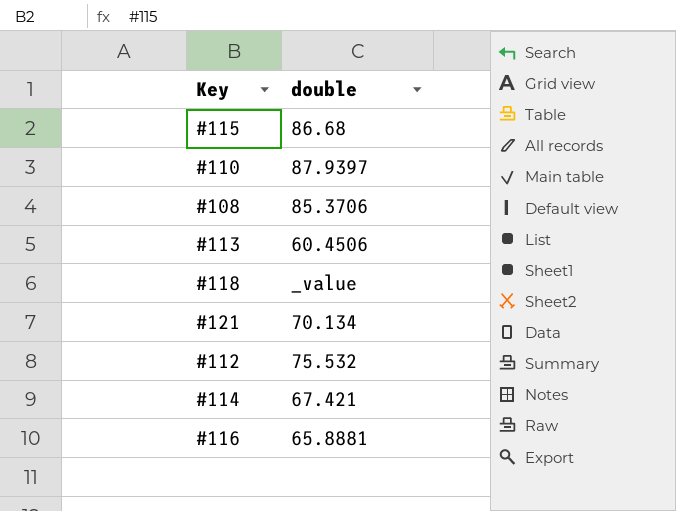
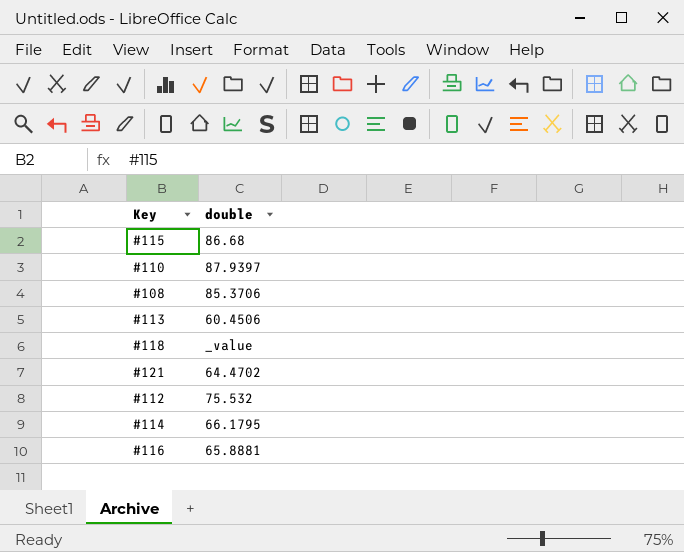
#121 | double: 70.134 -> 64.4702
#114 | double: 67.421 -> 66.1795

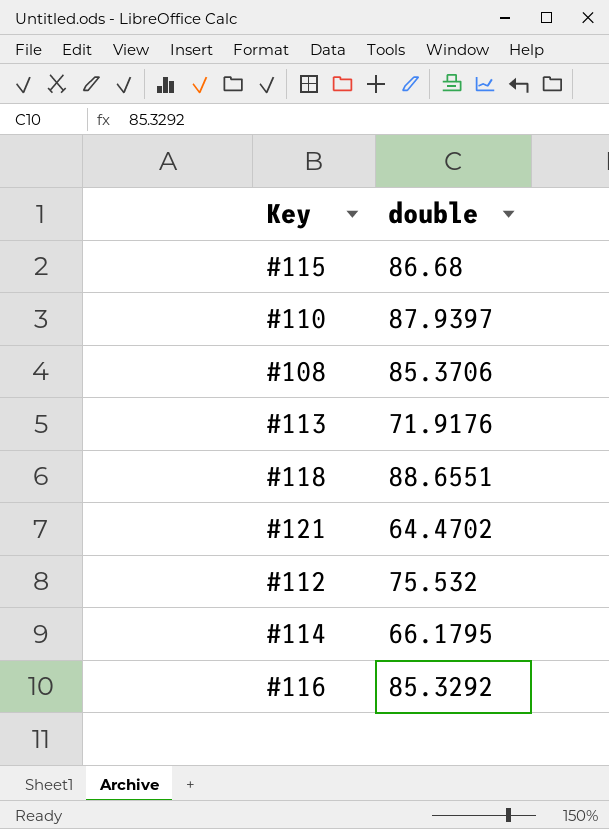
#113 | double: 60.4506 -> 71.9176
#118 | double: _value -> 88.6551
#116 | double: 65.8881 -> 85.3292

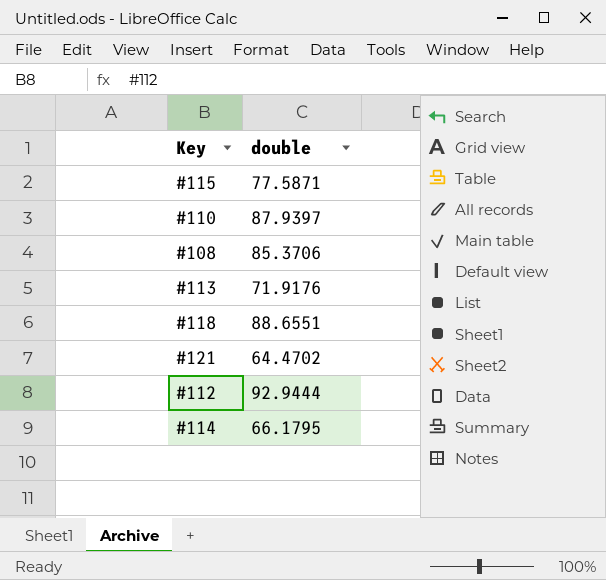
row #116: 85.3292 -> none
#115 | double: 86.68 -> 77.5871
#112 | double: 75.532 -> 92.9444

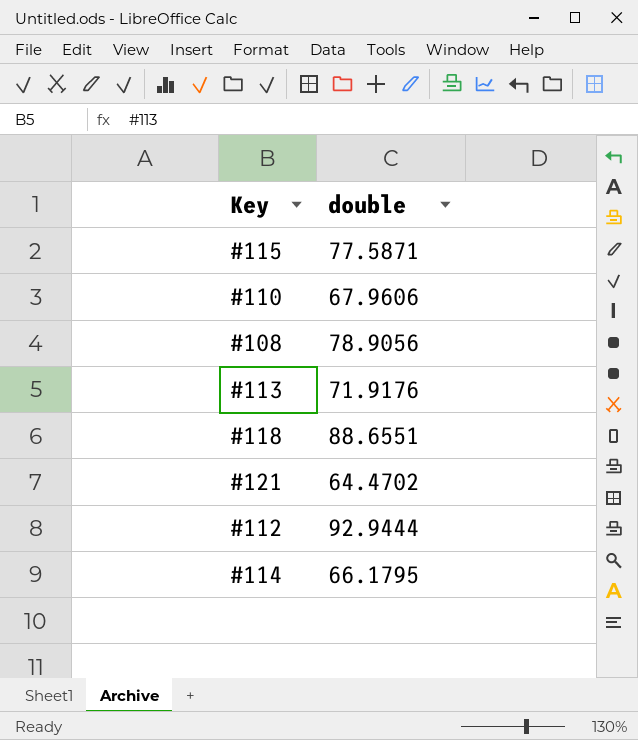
#110 | double: 87.9397 -> 67.9606
#108 | double: 85.3706 -> 78.9056

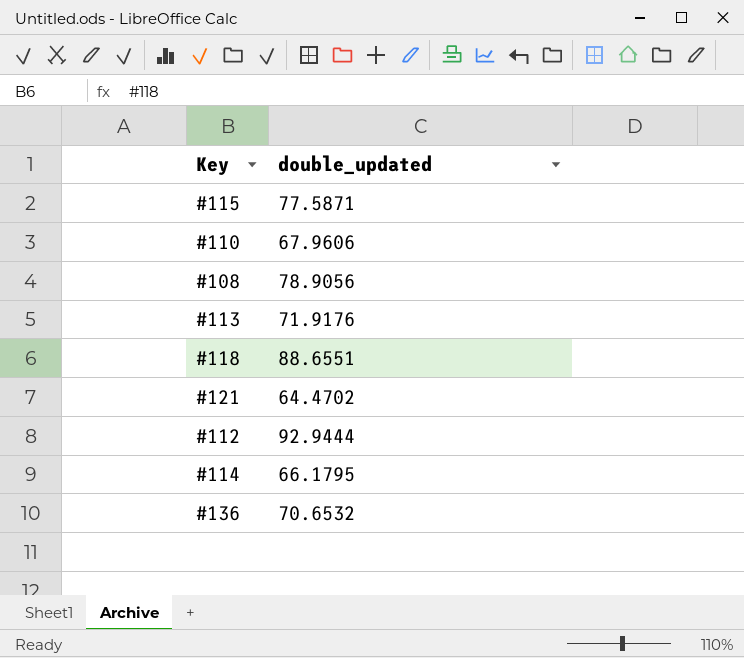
column name: double -> double_updated
row #136: none -> 70.6532

